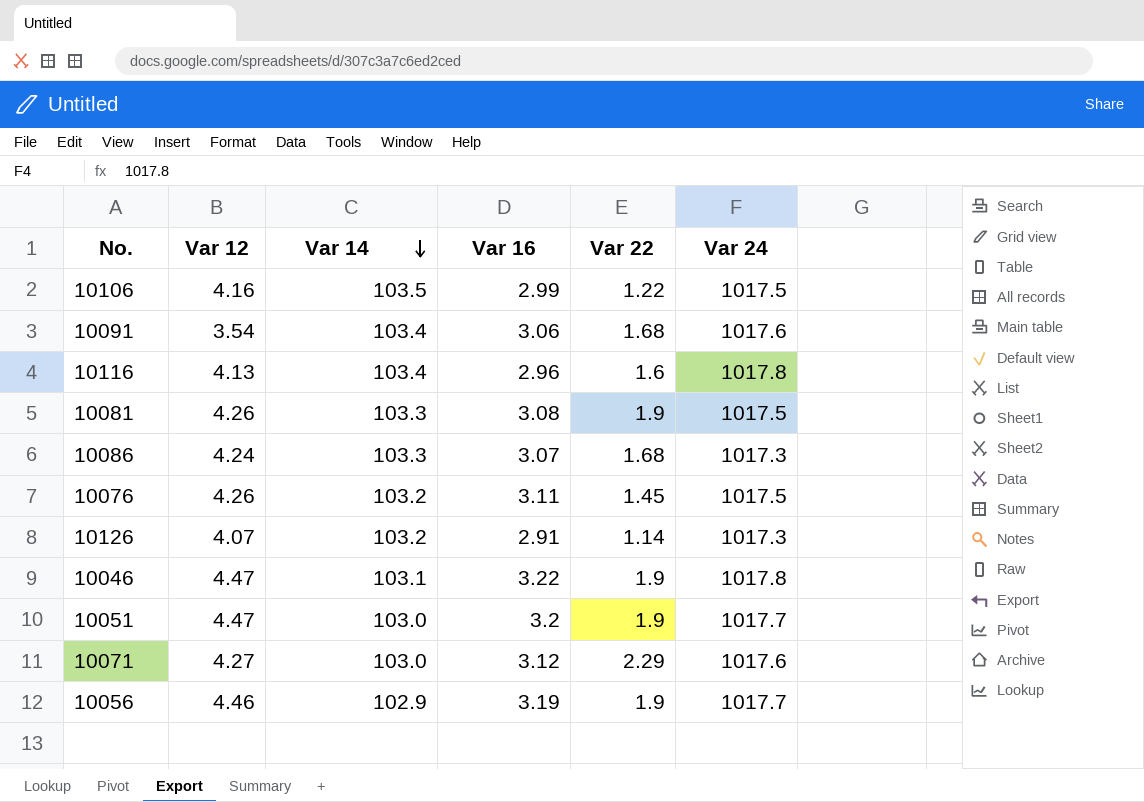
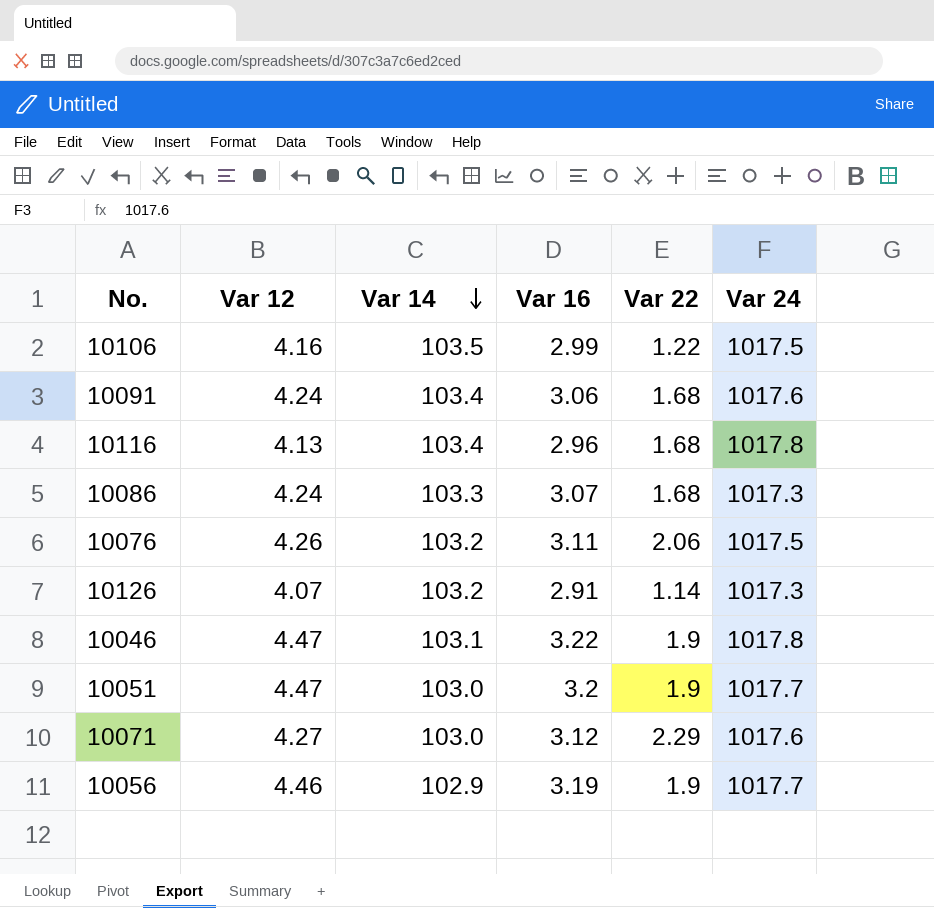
row 10081: 4.26 | 103.3 | 3.08 | 1.9 | 1017.5 -> none
10091 | Var 12: 3.54 -> 4.24
10116 | Var 22: 1.6 -> 1.68
10076 | Var 22: 1.45 -> 2.06

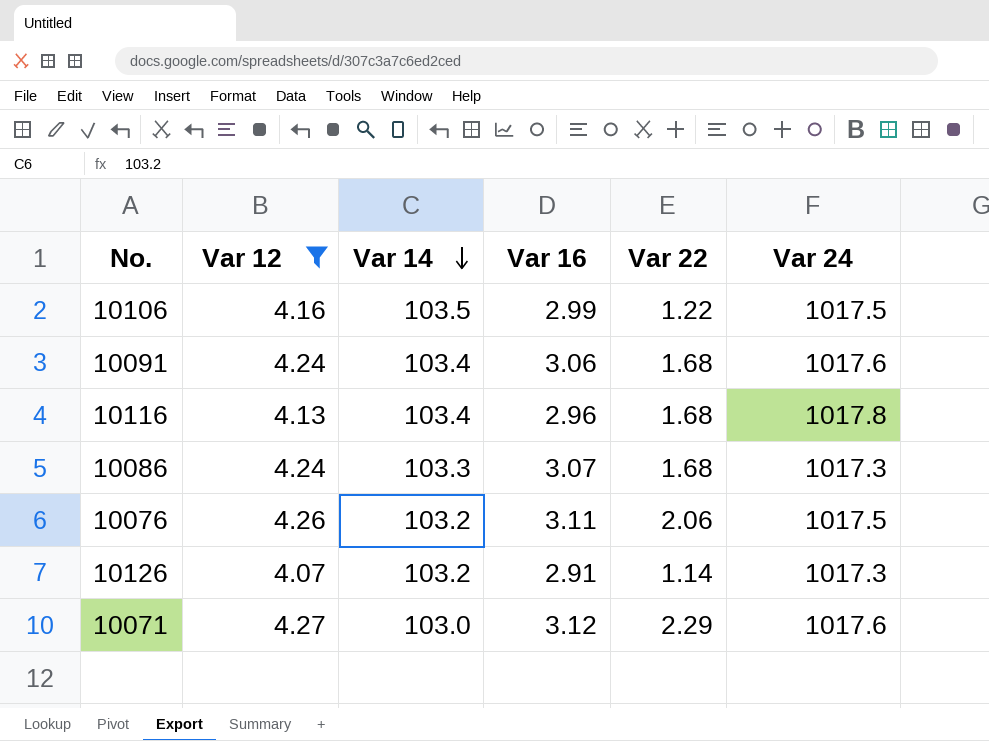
filter: none -> Var 12 <= 4.27

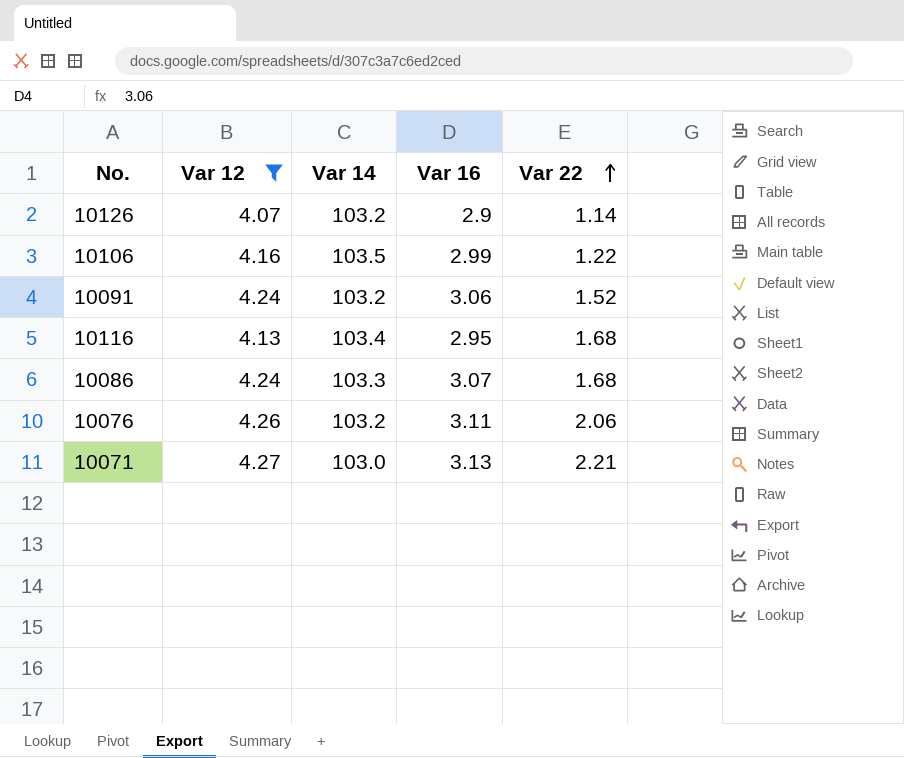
row order: Var 14 descending -> Var 22 ascending
column Var 24 | position: 6 -> none
10126 | Var 16: 2.91 -> 2.9
10091 | Var 14: 103.4 -> 103.2
10091 | Var 22: 1.68 -> 1.52
10116 | Var 16: 2.96 -> 2.95
10071 | Var 16: 3.12 -> 3.13
10071 | Var 22: 2.29 -> 2.21

